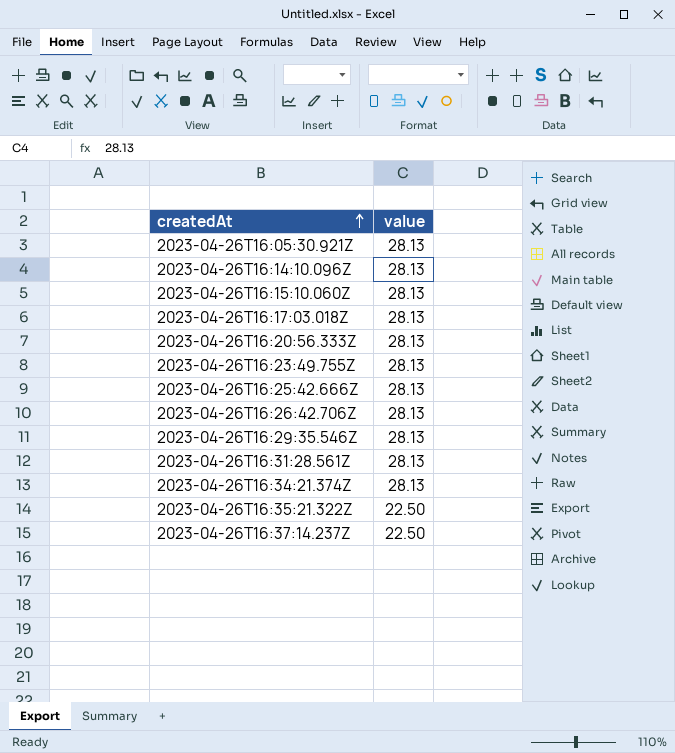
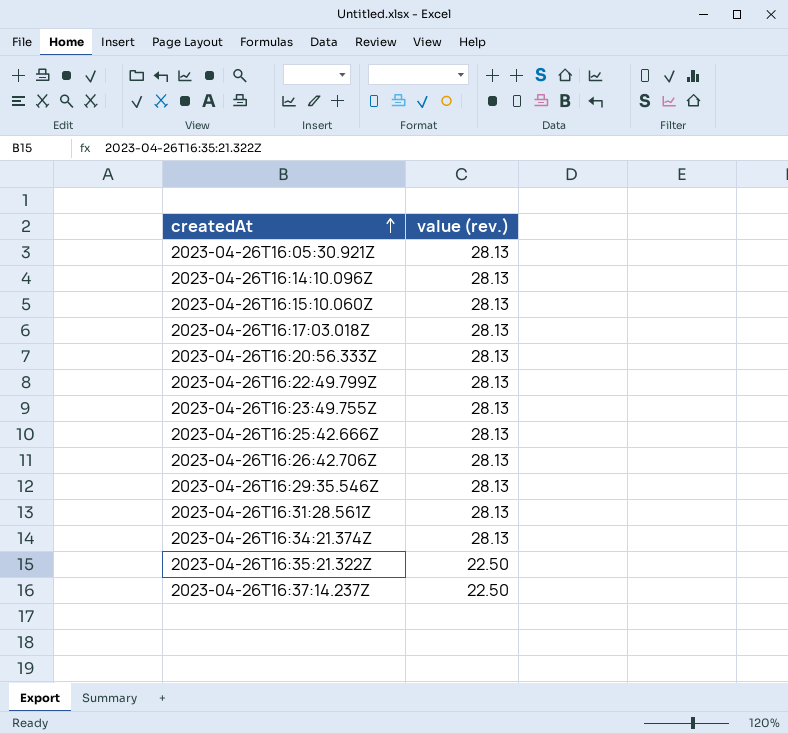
column name: value -> value (rev.)
row 2023-04-26T16:22:49.799Z: none -> 28.13

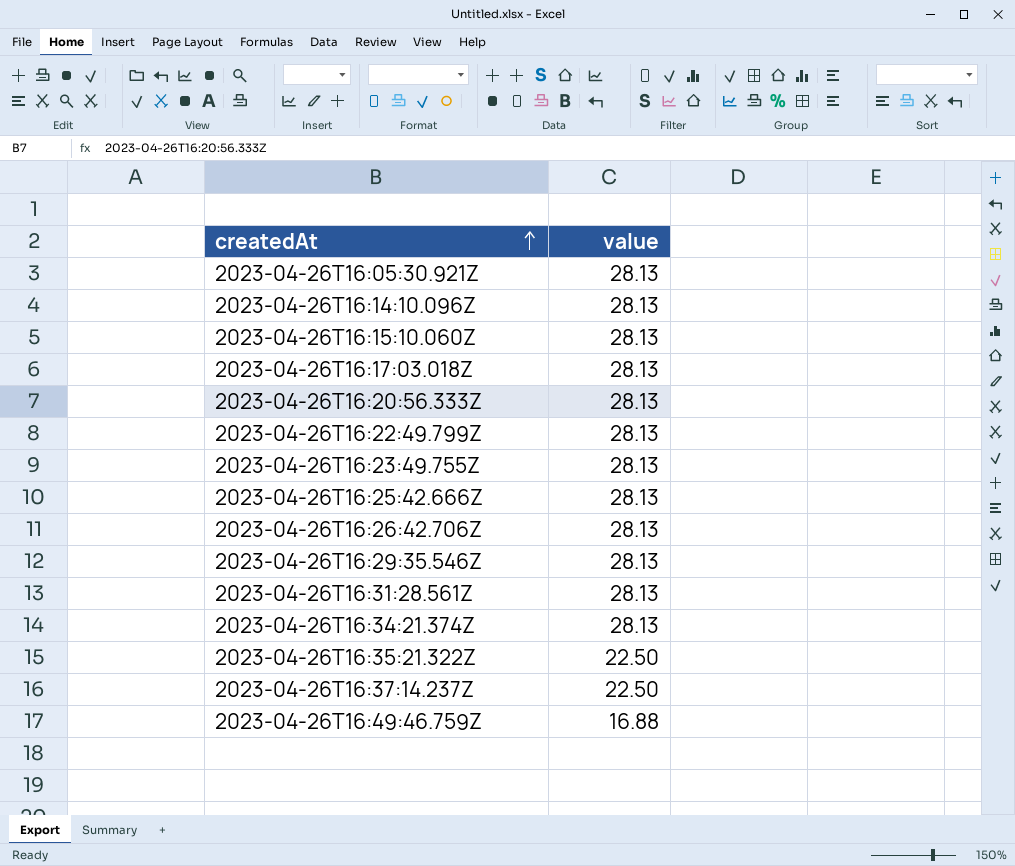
column name: value (rev.) -> value
row 2023-04-26T16:49:46.759Z: none -> 16.88

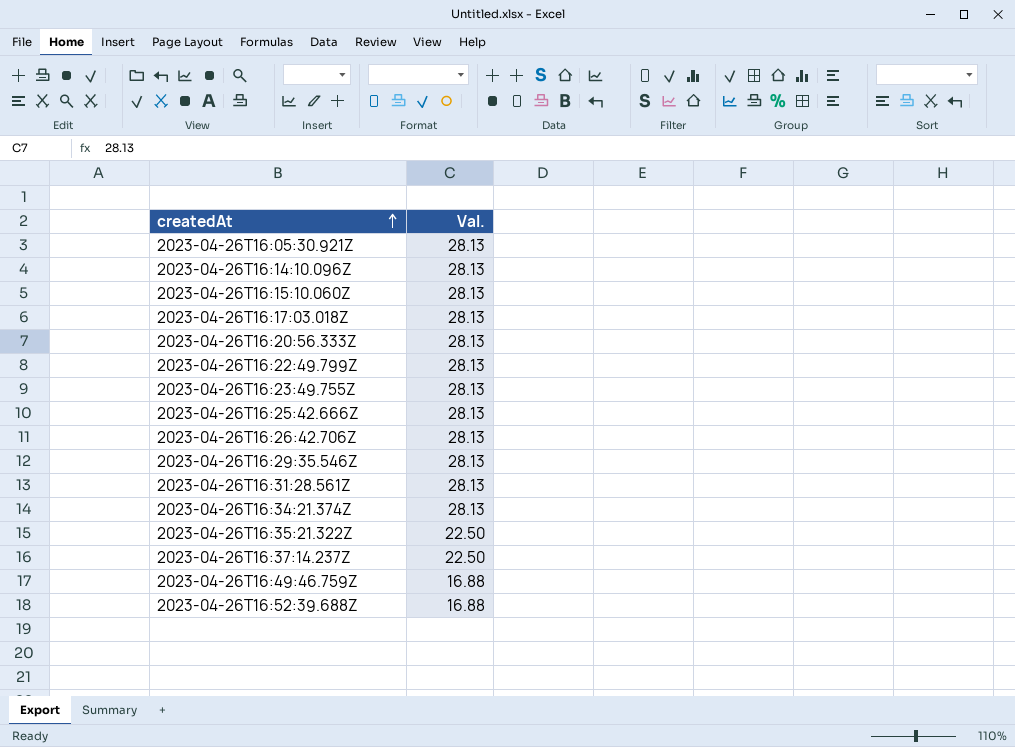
column name: value -> Val.
row 2023-04-26T16:52:39.688Z: none -> 16.88

